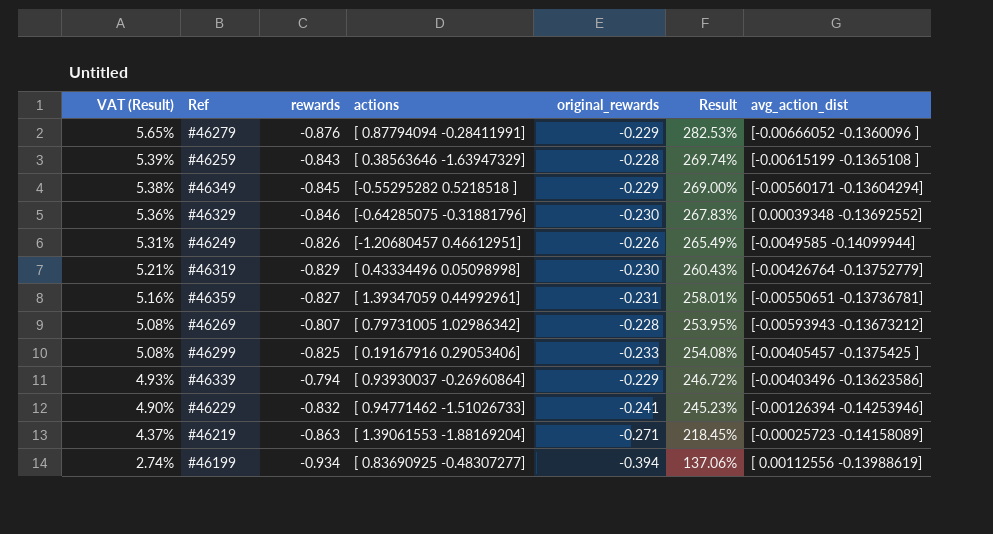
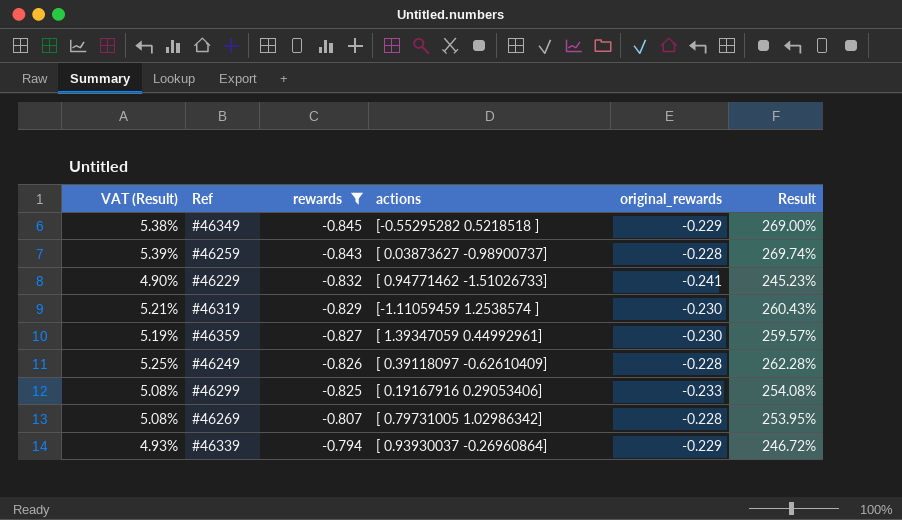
filter: none -> rewards >= -0.845
row order: VAT (Result) descending -> rewards ascending
column avg_action_dist | position: 7 -> none
#46259 | actions: [ 0.38563646 -1.63947329] -> [ 0.03873627 -0.98900737]
#46319 | actions: [ 0.43334496 0.05098998] -> [-1.11059459 1.2538574 ]
#46359 | VAT (Result): 5.16% -> 5.19%
#46359 | original_rewards: -0.231 -> -0.230
#46359 | Result: 258.01% -> 259.57%
#46249 | VAT (Result): 5.31% -> 5.25%
#46249 | actions: [-1.20680457 0.46612951] -> [ 0.39118097 -0.62610409]
#46249 | original_rewards: -0.226 -> -0.228
#46249 | Result: 265.49% -> 262.28%

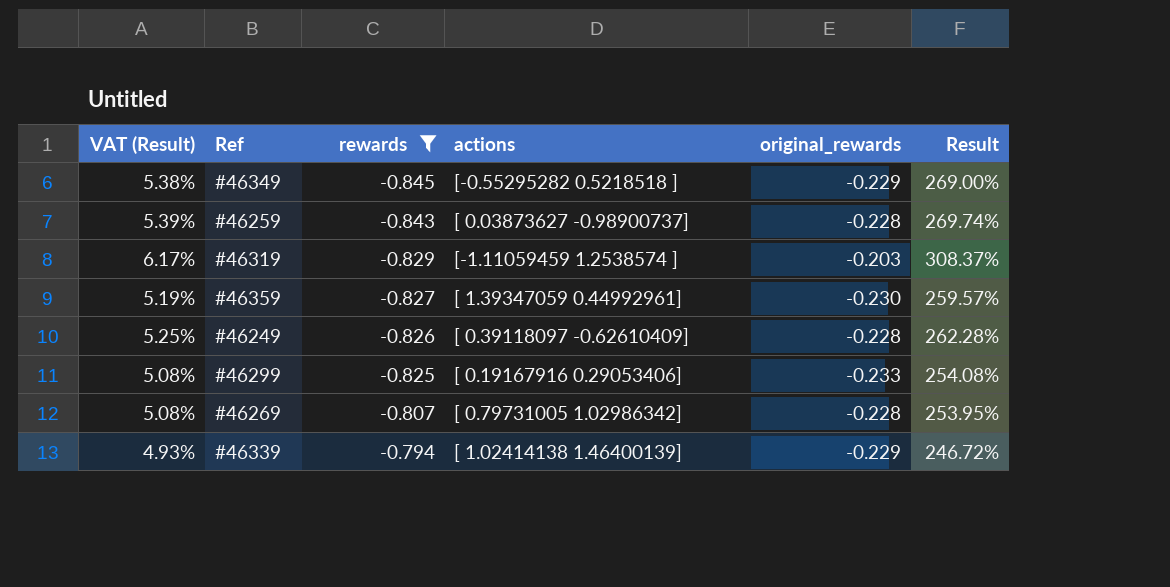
row #46229: 4.90% | -0.832 | [ 0.94771462 -1.51026733] | -0.241 | 245.23% -> none
#46319 | VAT (Result): 5.21% -> 6.17%
#46319 | original_rewards: -0.230 -> -0.203
#46319 | Result: 260.43% -> 308.37%
#46339 | actions: [ 0.93930037 -0.26960864] -> [ 1.02414138 1.46400139]

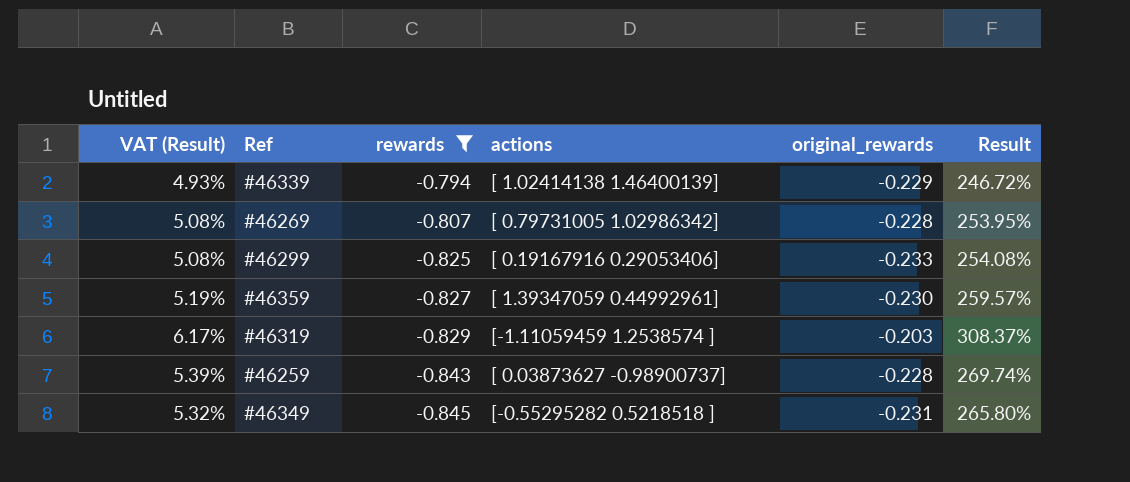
row order: rewards ascending -> rewards descending
row #46249: 5.25% | -0.826 | [ 0.39118097 -0.62610409] | -0.228 | 262.28% -> none
#46349 | VAT (Result): 5.38% -> 5.32%
#46349 | original_rewards: -0.229 -> -0.231
#46349 | Result: 269.00% -> 265.80%

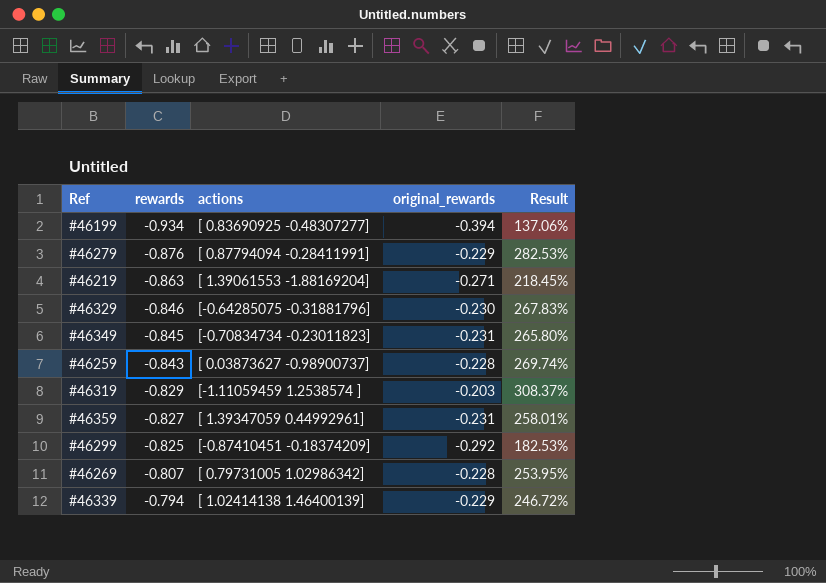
filter: rewards >= -0.845 -> none
row order: rewards descending -> rewards ascending
column VAT (Result) | formula: [Result] * 0.02 -> none
#46349 | actions: [-0.55295282 0.5218518 ] -> [-0.70834734 -0.23011823]
#46359 | original_rewards: -0.230 -> -0.231
#46359 | Result: 259.57% -> 258.01%
#46299 | actions: [ 0.19167916 0.29053406] -> [-0.87410451 -0.18374209]
#46299 | original_rewards: -0.233 -> -0.292
#46299 | Result: 254.08% -> 182.53%

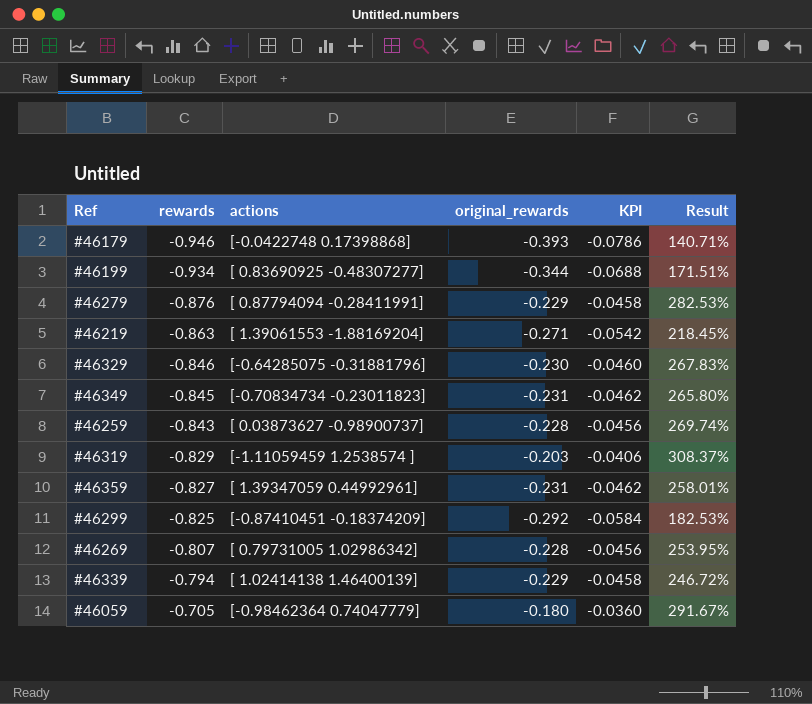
column KPI | formula: none -> [original_rewards] * 0.2
row #46179: none -> -0.946 | [-0.0422748 0.17398868] | -0.393 | -0.0786 | 140.71%
#46199 | original_rewards: -0.394 -> -0.344
#46199 | Result: 137.06% -> 171.51%
row #46059: none -> -0.705 | [-0.98462364 0.74047779] | -0.180 | -0.0360 | 291.67%

